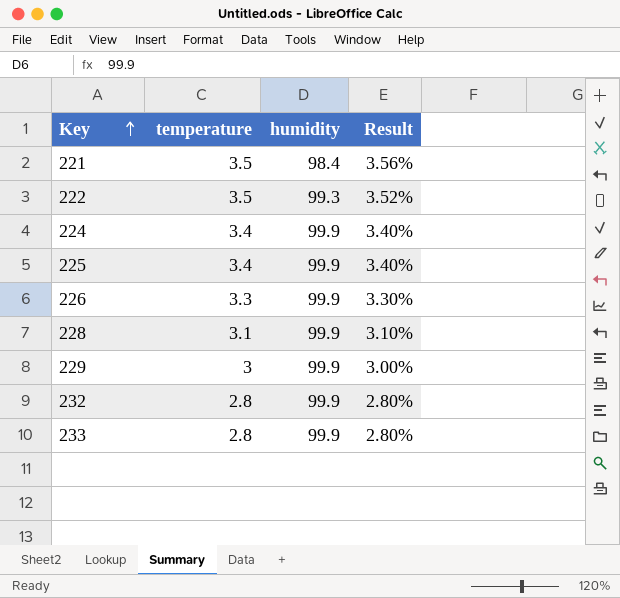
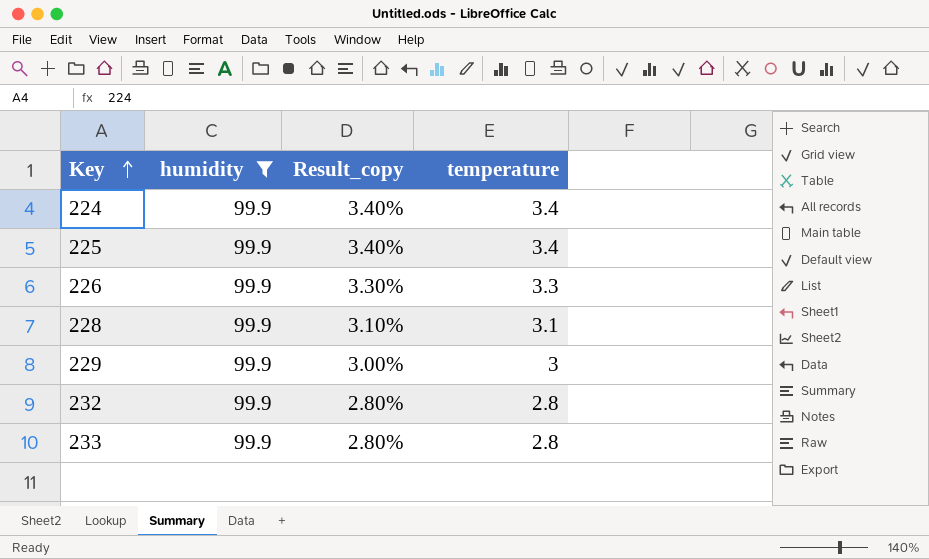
filter: none -> humidity = 99.9
column name: Result -> Result_copy
column temperature | position: 2 -> 4

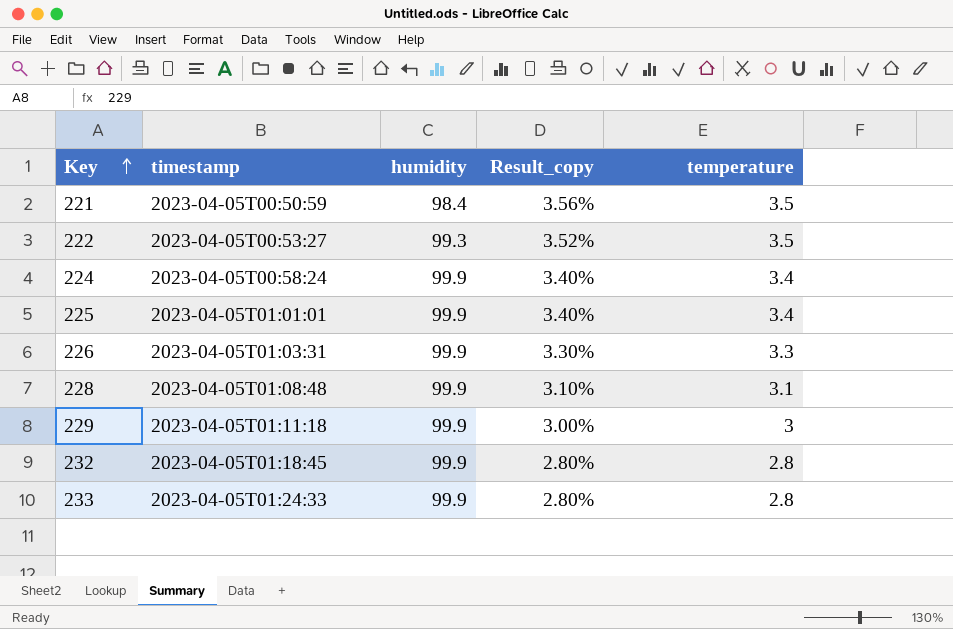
filter: humidity = 99.9 -> none
column timestamp | position: none -> 2

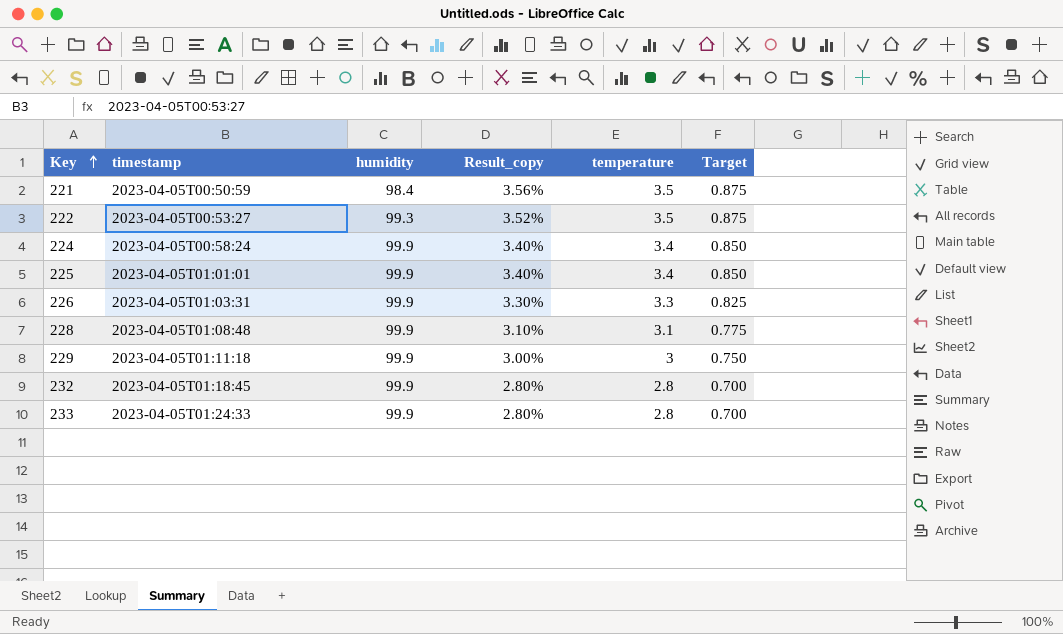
column Target | formula: none -> [temperature] * 0.25

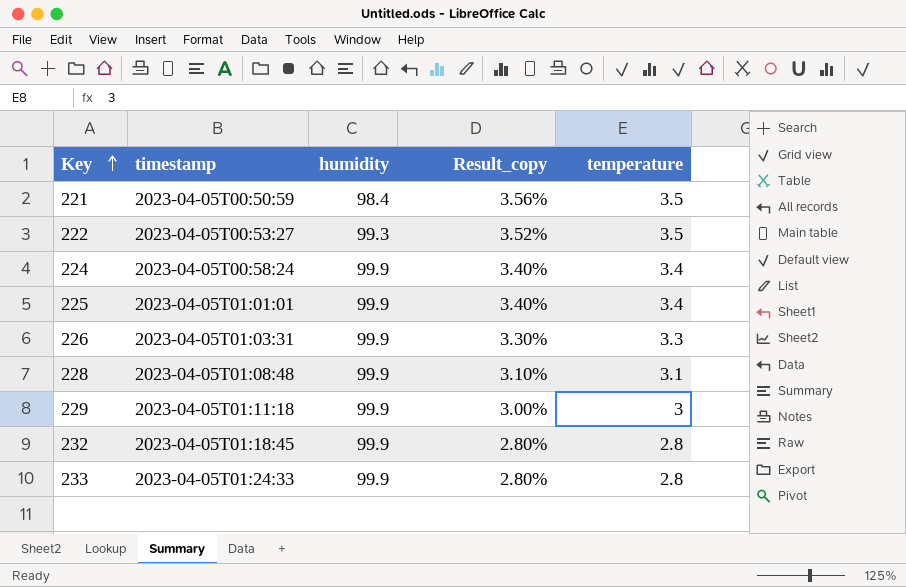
column Target | formula: [temperature] * 0.25 -> none

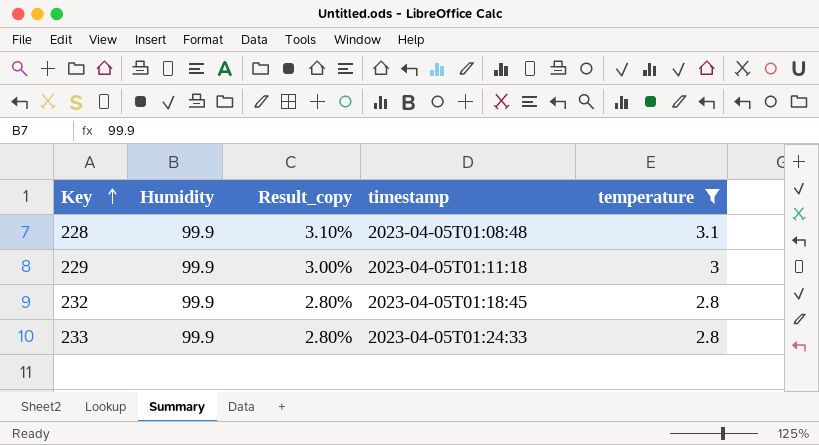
filter: none -> temperature <= 3.1
column name: humidity -> Humidity
column timestamp | position: 2 -> 4

